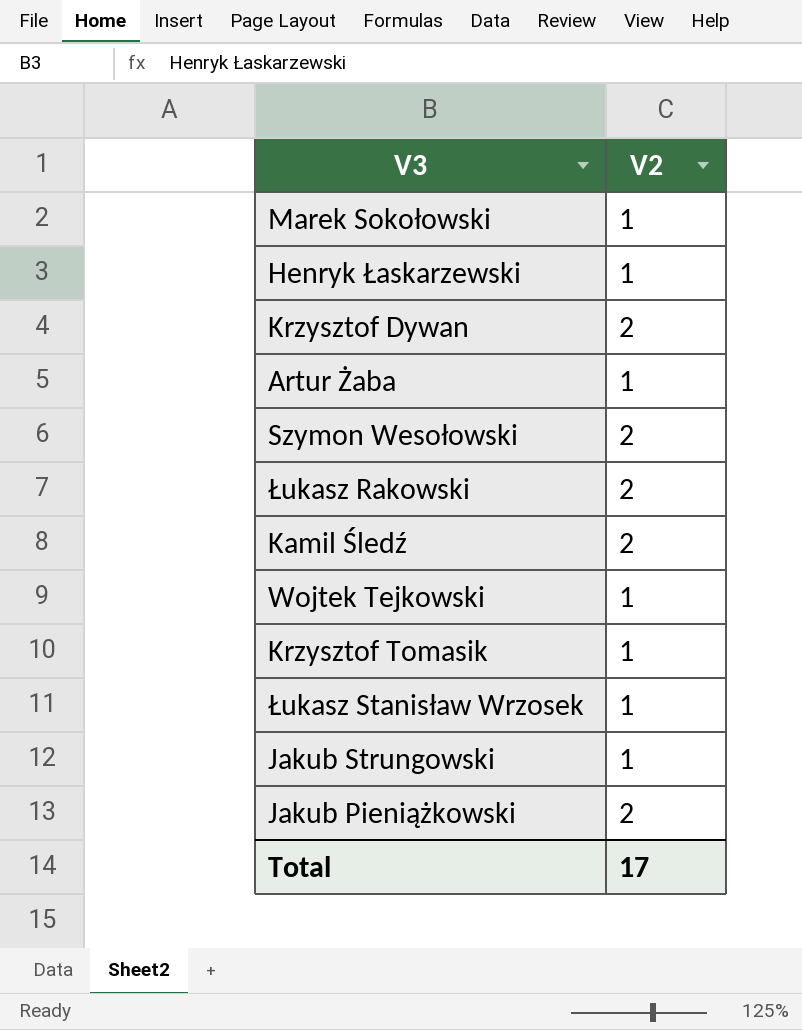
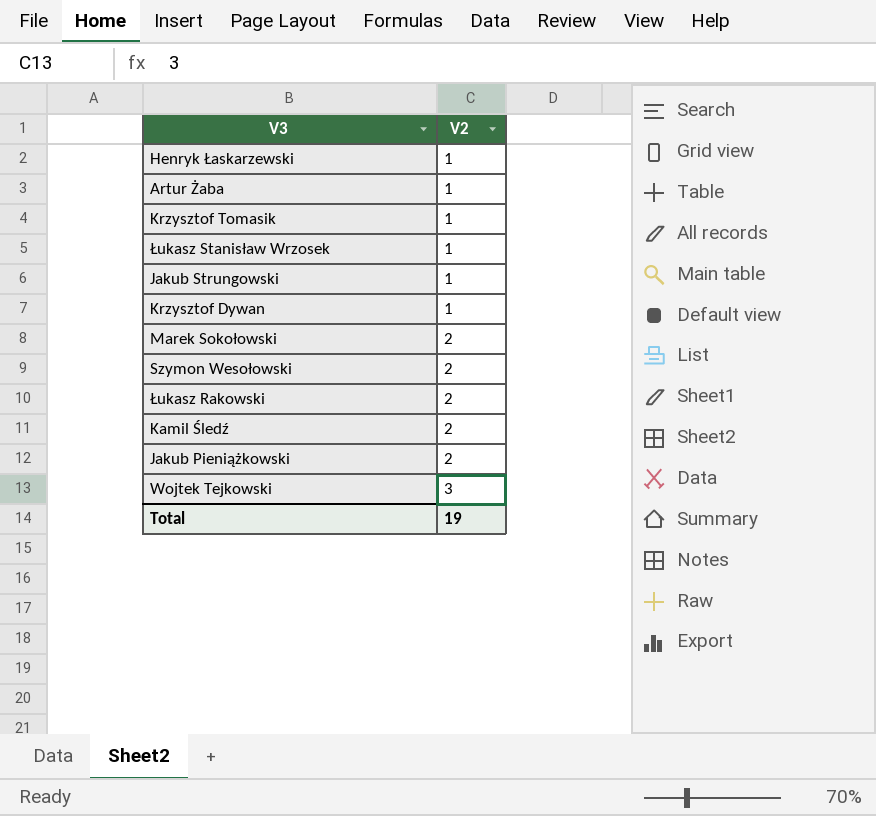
row order: none -> V2 ascending
Krzysztof Dywan | V2: 2 -> 1
Marek Sokołowski | V2: 1 -> 2
Wojtek Tejkowski | V2: 1 -> 3
Total | V2: 17 -> 19

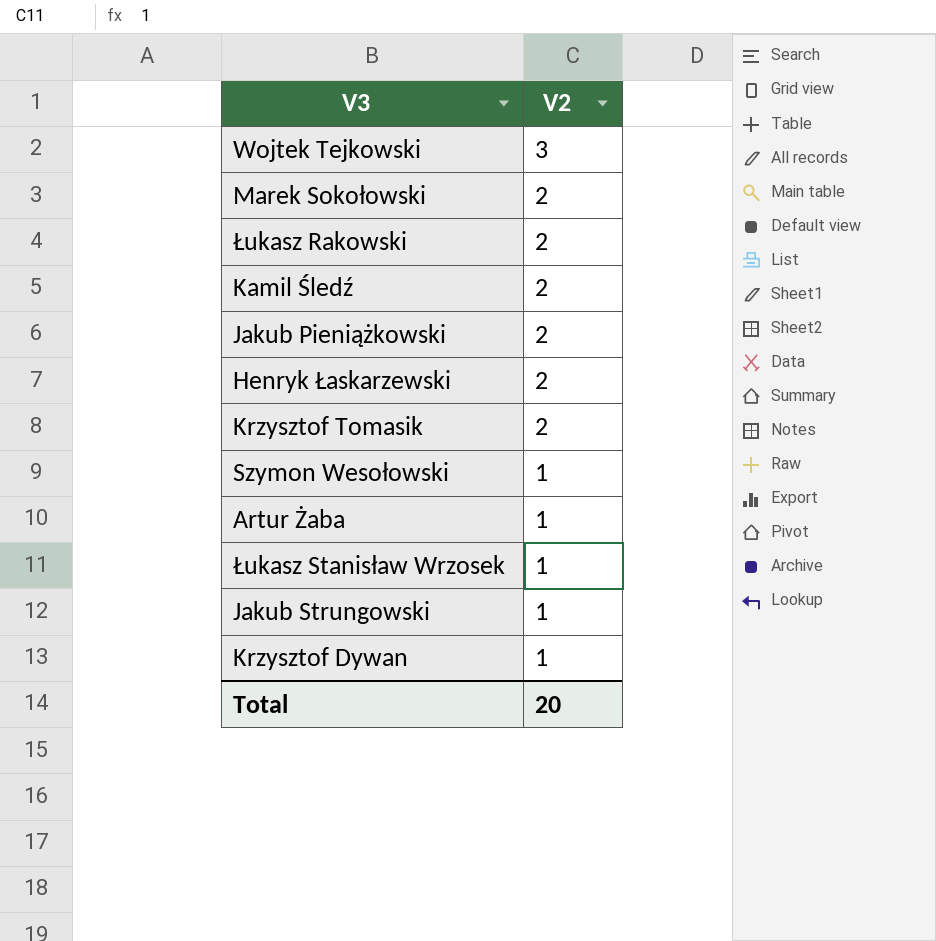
row order: V2 ascending -> V2 descending
Henryk Łaskarzewski | V2: 1 -> 2
Krzysztof Tomasik | V2: 1 -> 2
Szymon Wesołowski | V2: 2 -> 1
Total | V2: 19 -> 20

